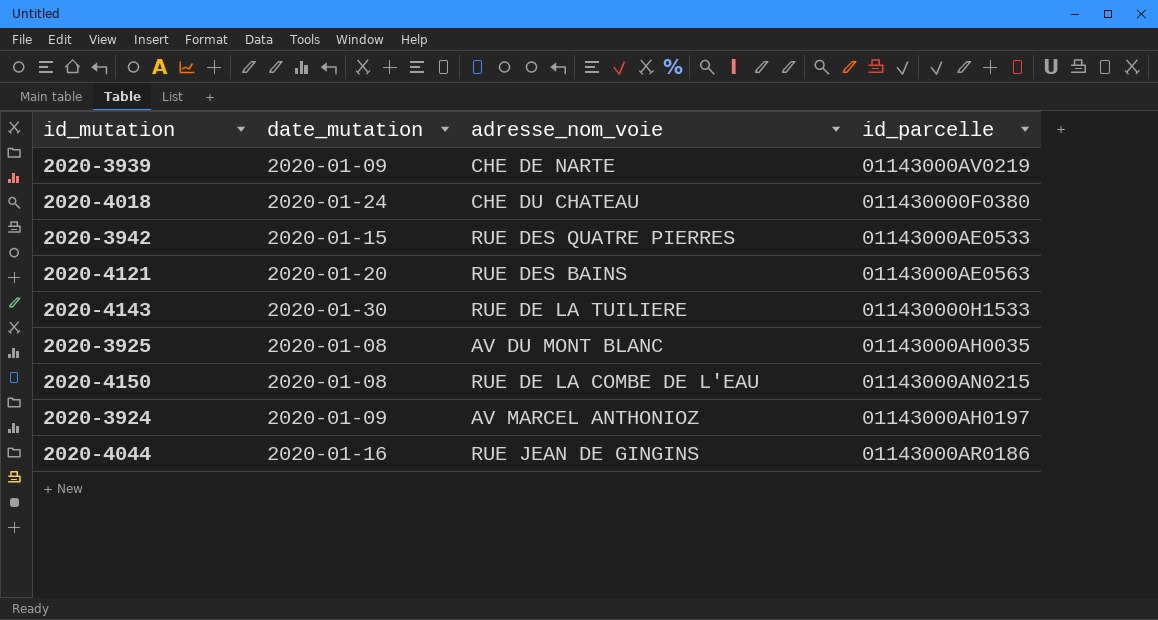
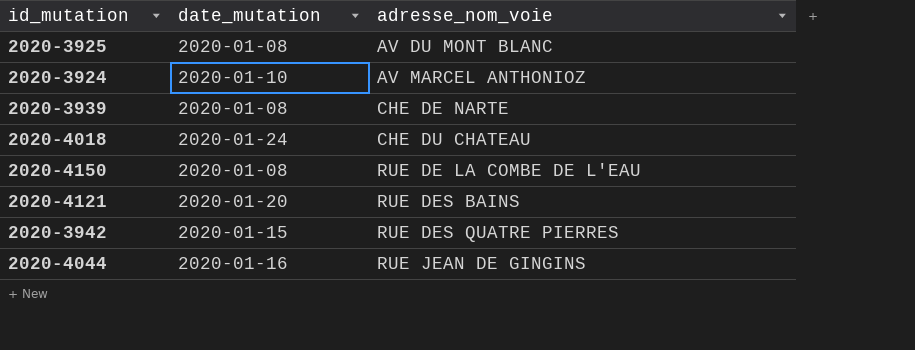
row order: none -> adresse_nom_voie ascending
column id_parcelle | position: 4 -> none
row 2020-4143: 2020-01-30 | RUE DE LA TUILIERE | 011430000H1533 -> none
2020-3924 | date_mutation: 2020-01-09 -> 2020-01-10
2020-3939 | date_mutation: 2020-01-09 -> 2020-01-08

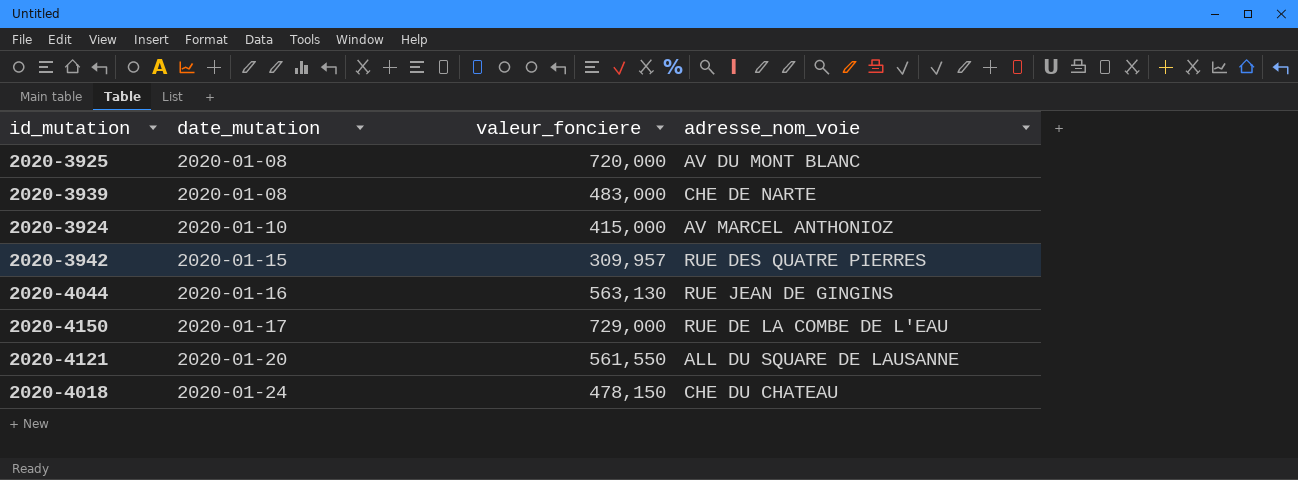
row order: adresse_nom_voie ascending -> date_mutation ascending
column valeur_fonciere | position: none -> 3
2020-4150 | date_mutation: 2020-01-08 -> 2020-01-17
2020-4121 | adresse_nom_voie: RUE DES BAINS -> ALL DU SQUARE DE LAUSANNE

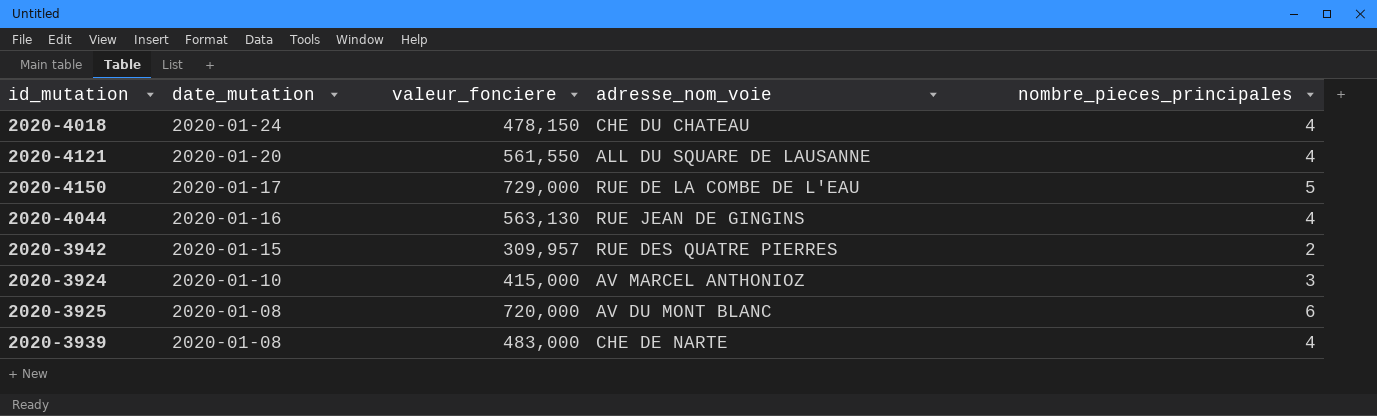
row order: date_mutation ascending -> date_mutation descending
column nombre_pieces_principales | position: none -> 5

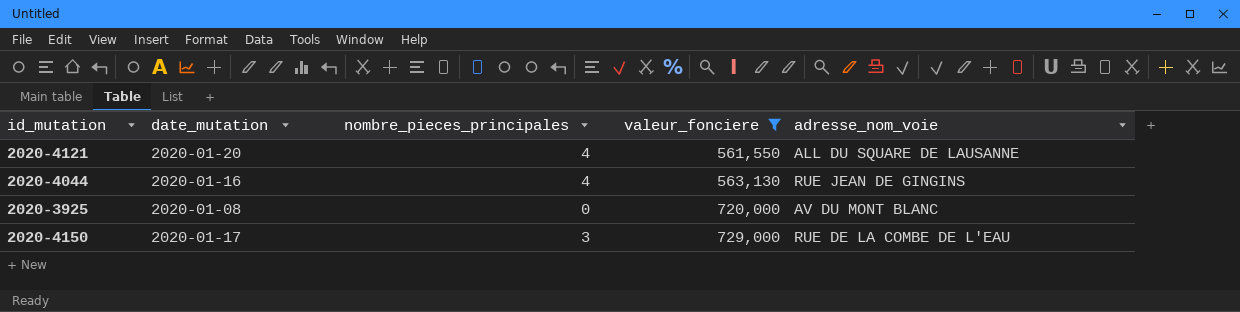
filter: none -> valeur_fonciere >= 561,550
row order: date_mutation descending -> valeur_fonciere ascending
column nombre_pieces_principales | position: 5 -> 3
2020-3925 | nombre_pieces_principales: 6 -> 0
2020-4150 | nombre_pieces_principales: 5 -> 3

